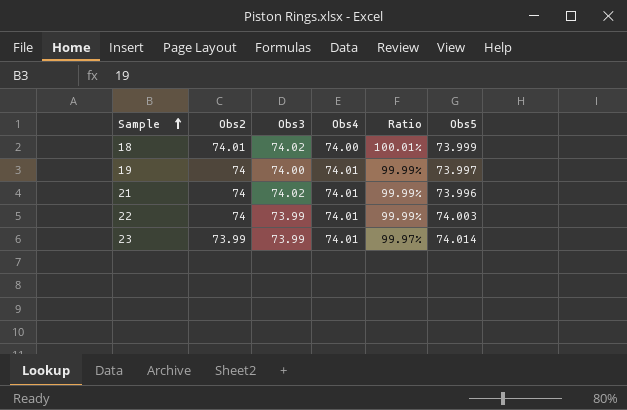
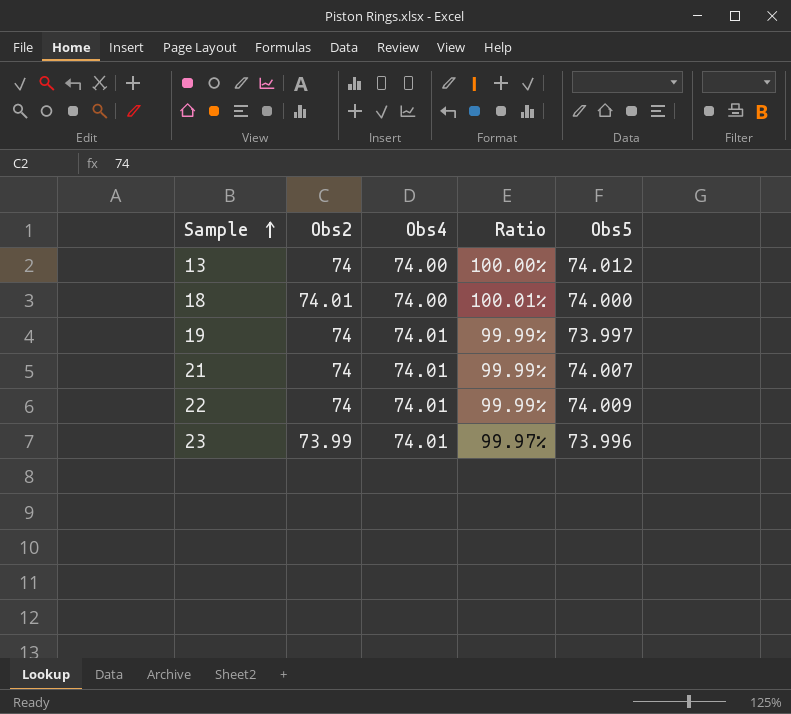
column Obs3 | position: 3 -> none
row 13: none -> 74 | 74.00 | 100.00% | 74.012
18 | Obs5: 73.999 -> 74.000
21 | Obs5: 73.996 -> 74.007
22 | Obs5: 74.003 -> 74.009
23 | Obs5: 74.014 -> 73.996

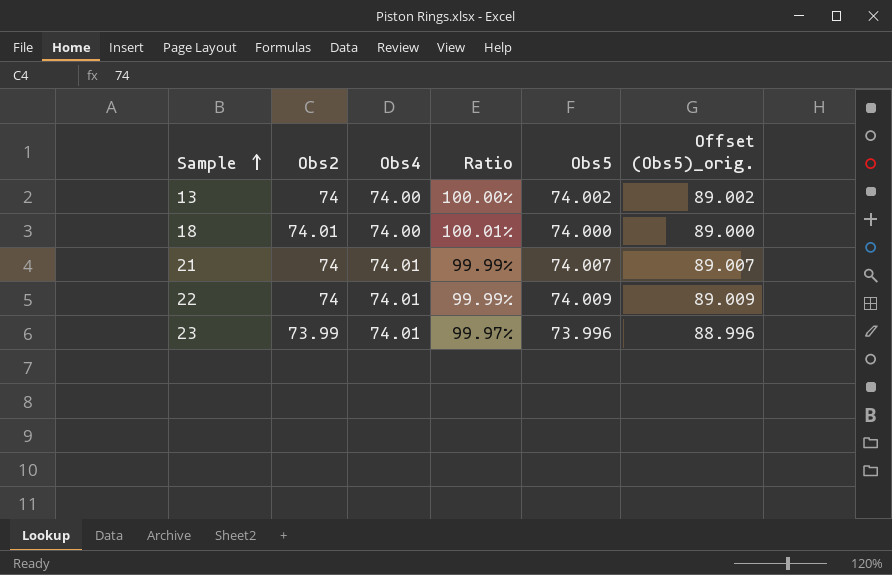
column Offset (Obs5)_orig. | formula: none -> [Obs5] + 15
row 19: 74 | 74.01 | 99.99% | 73.997 -> none
13 | Obs5: 74.012 -> 74.002

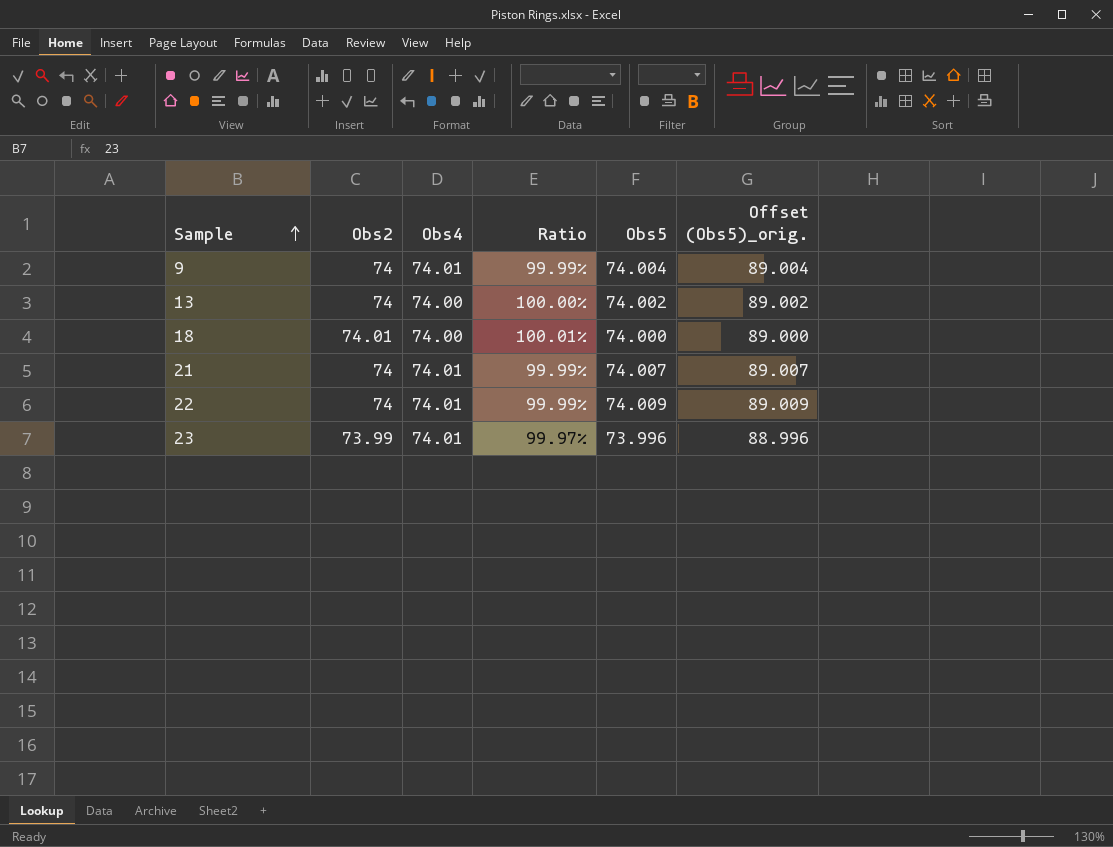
row 9: none -> 74 | 74.01 | 99.99% | 74.004 | 89.004

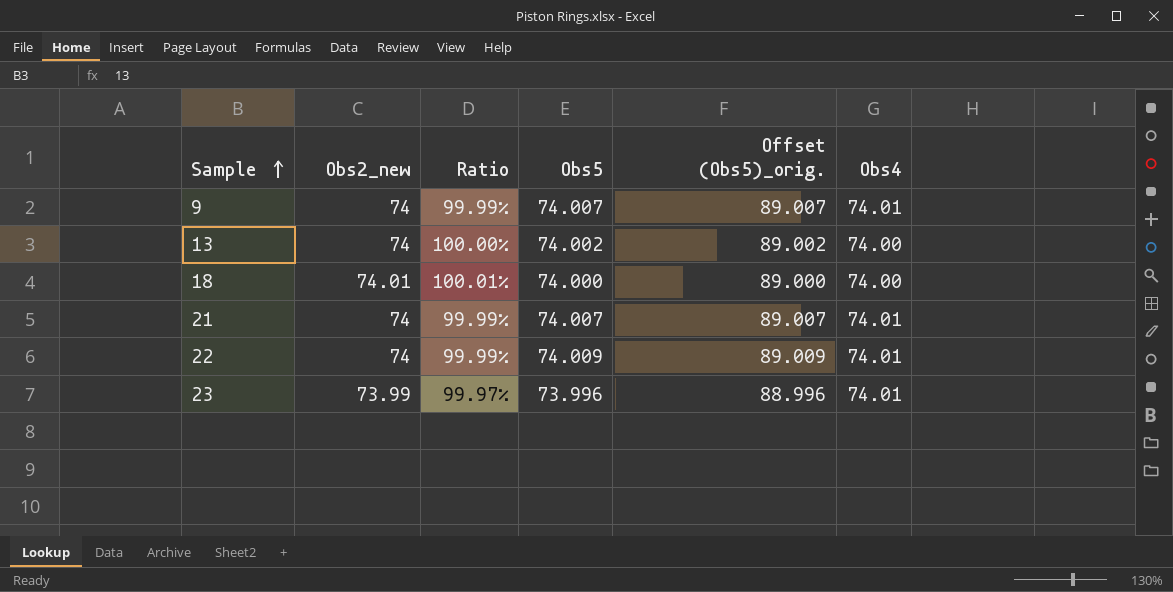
column name: Obs2 -> Obs2_new
column Obs4 | position: 3 -> 6
9 | Obs5: 74.004 -> 74.007
9 | Offset (Obs5)_orig.: 89.004 -> 89.007

